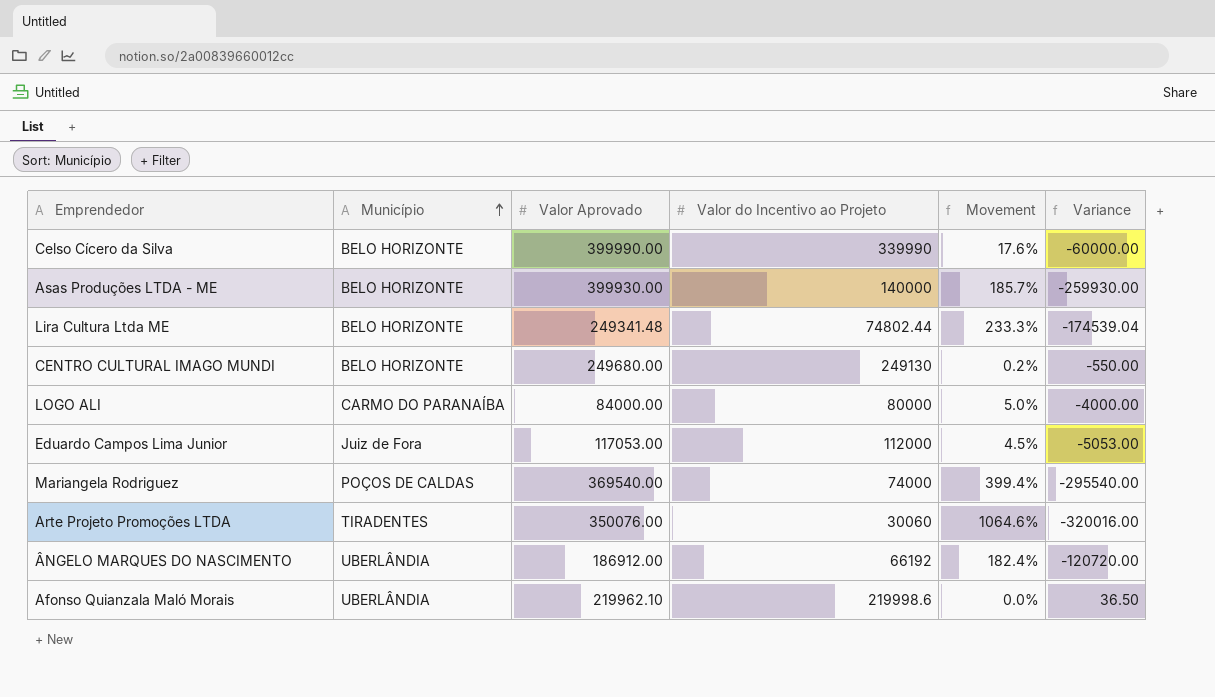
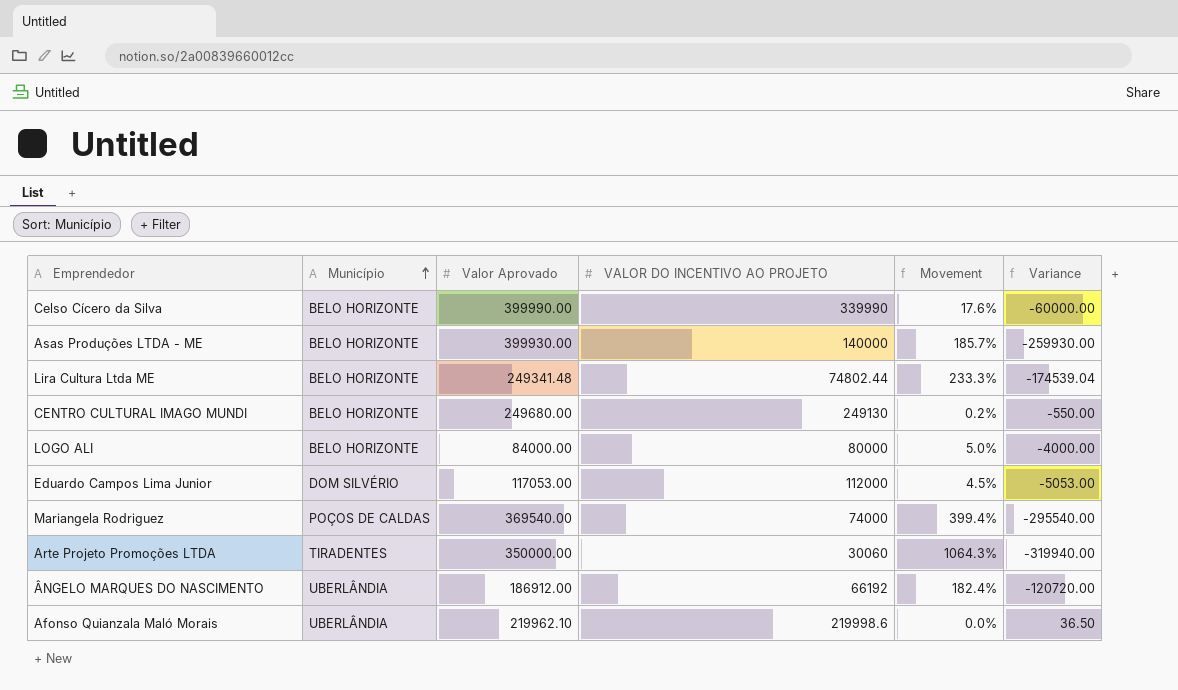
column name: Valor do Incentivo ao Projeto -> VALOR DO INCENTIVO AO PROJETO
LOGO ALI | Município: CARMO DO PARANAÍBA -> BELO HORIZONTE
Eduardo Campos Lima Junior | Município: Juiz de Fora -> DOM SILVÉRIO
Arte Projeto Promoções LTDA | Valor Aprovado: 350076.00 -> 350000.00
Arte Projeto Promoções LTDA | Movement: 1064.6% -> 1064.3%
Arte Projeto Promoções LTDA | Variance: -320016.00 -> -319940.00

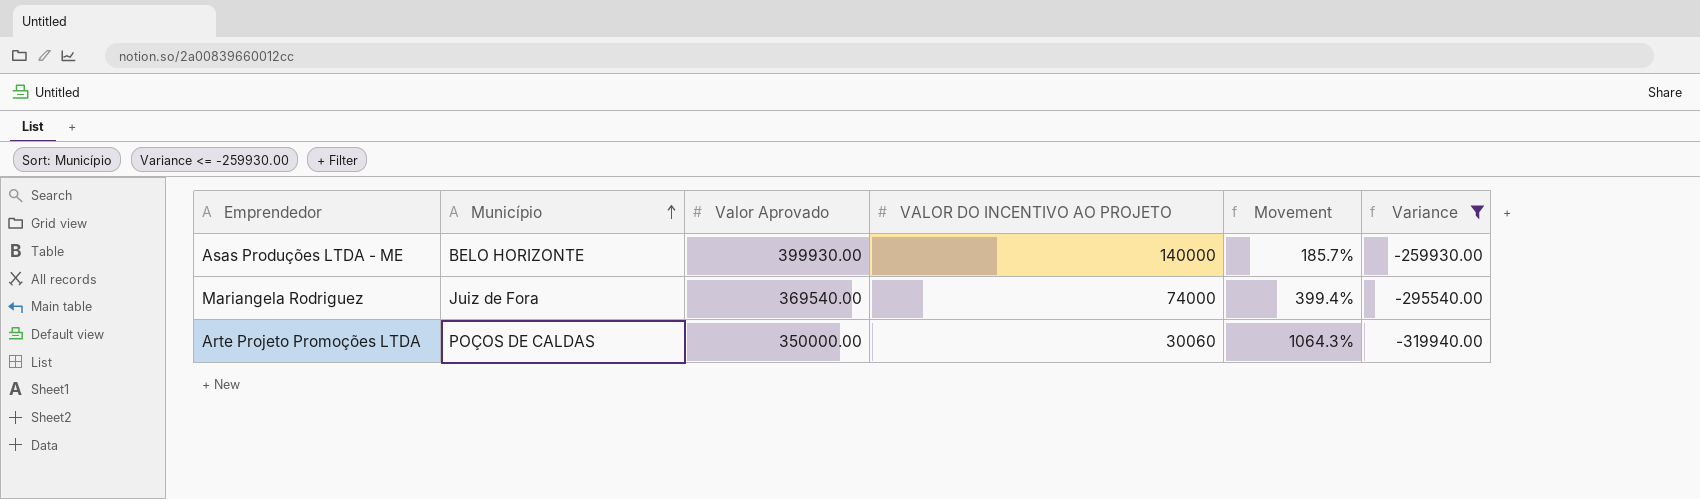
filter: none -> Variance <= -259930.00
Mariangela Rodriguez | Município: POÇOS DE CALDAS -> Juiz de Fora
Arte Projeto Promoções LTDA | Município: TIRADENTES -> POÇOS DE CALDAS

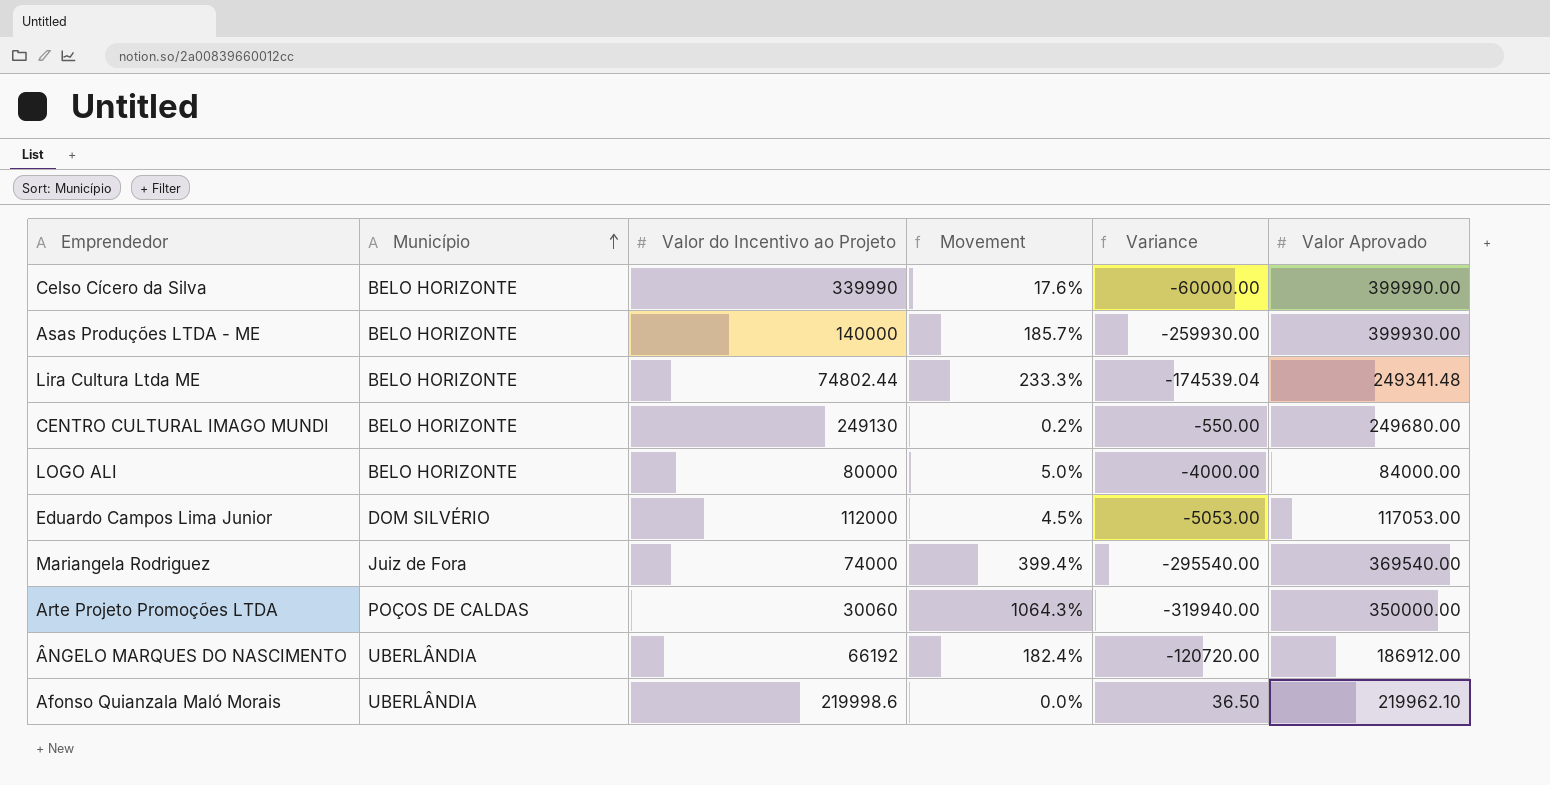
filter: Variance <= -259930.00 -> none
column name: VALOR DO INCENTIVO AO PROJETO -> Valor do Incentivo ao Projeto
column Valor Aprovado | position: 3 -> 6

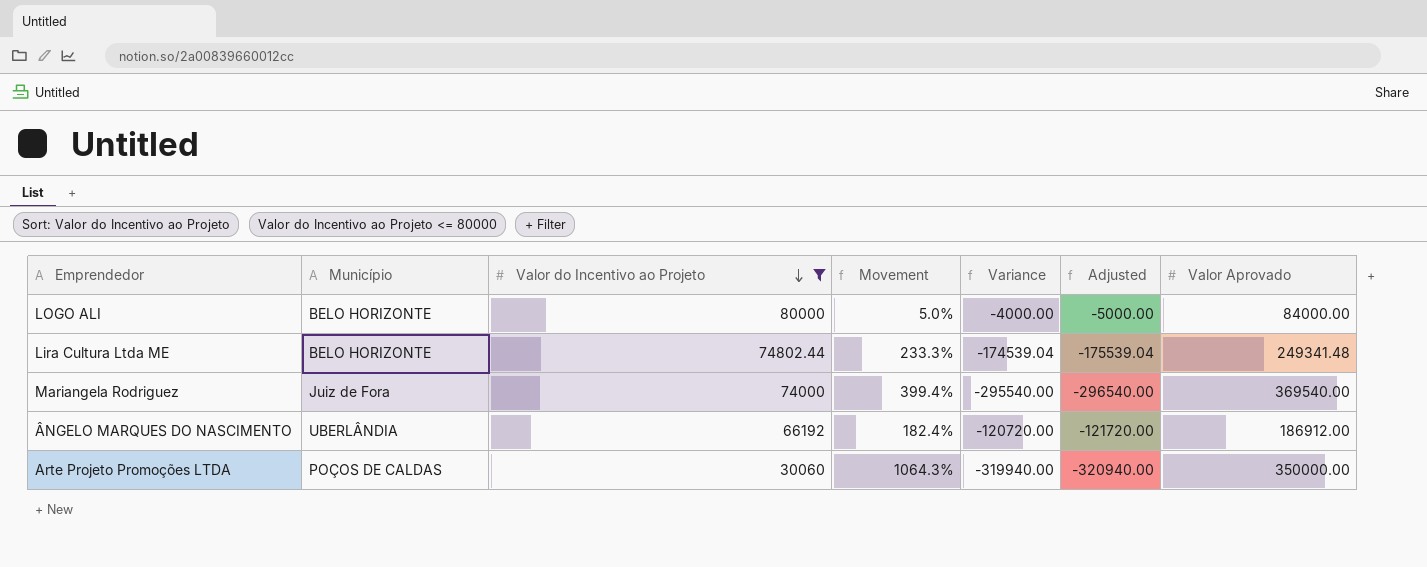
filter: none -> Valor do Incentivo ao Projeto <= 80000
row order: Município ascending -> Valor do Incentivo ao Projeto descending
column Adjusted | formula: none -> [Variance] - 1000

